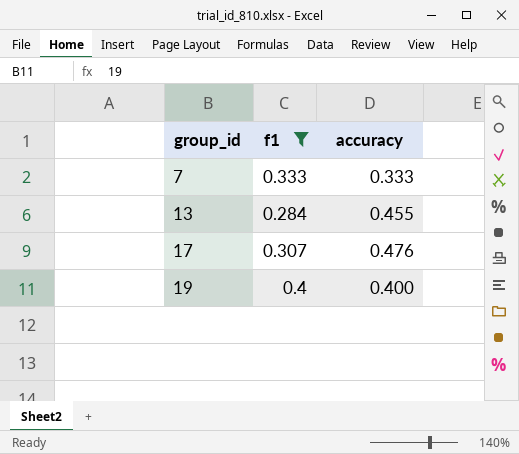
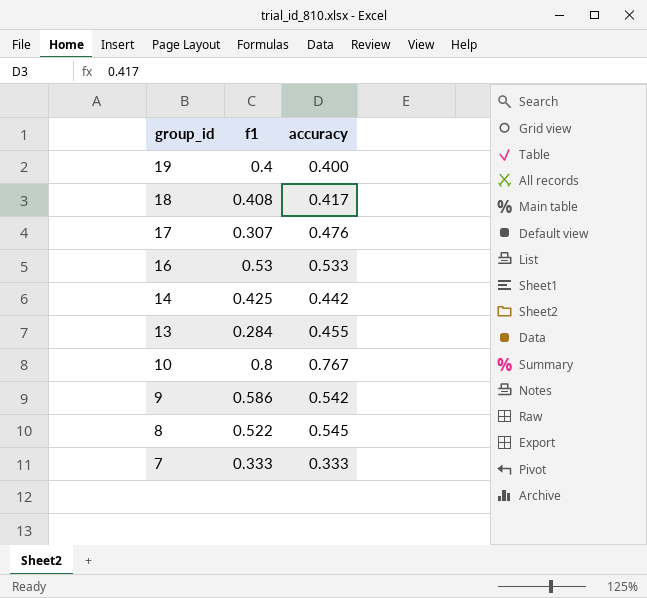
filter: f1 <= 0.4 -> none
row order: group_id ascending -> group_id descending

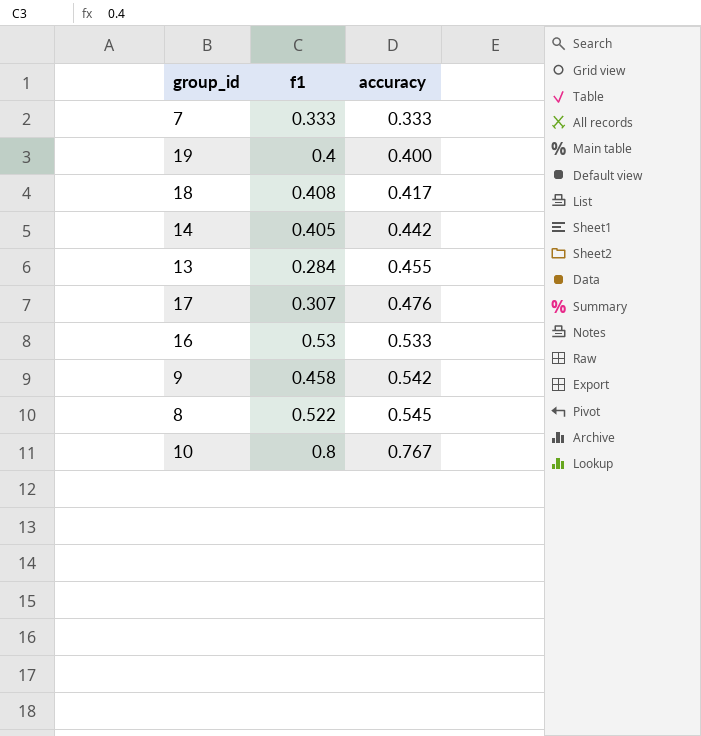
row order: group_id descending -> accuracy ascending
14 | f1: 0.425 -> 0.405
9 | f1: 0.586 -> 0.458

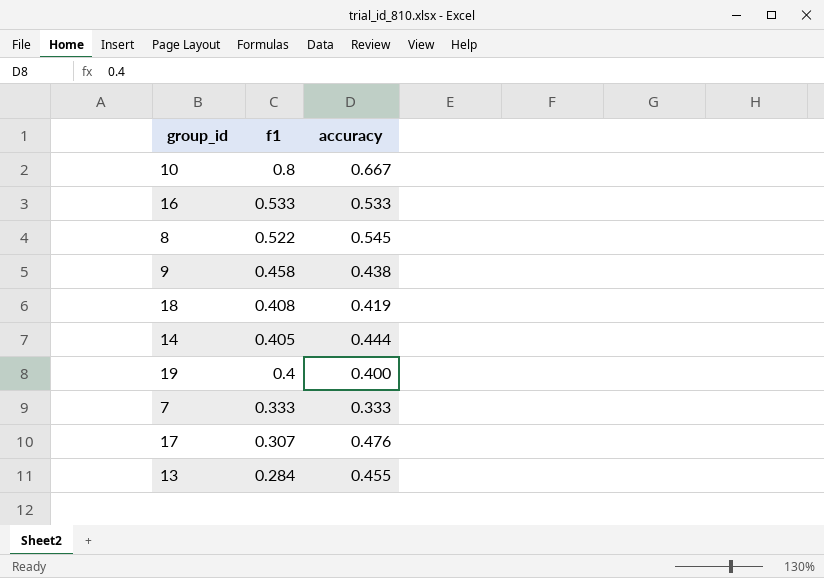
row order: accuracy ascending -> f1 descending
10 | accuracy: 0.767 -> 0.667
16 | f1: 0.53 -> 0.533
9 | accuracy: 0.542 -> 0.438
18 | accuracy: 0.417 -> 0.419
14 | accuracy: 0.442 -> 0.444

